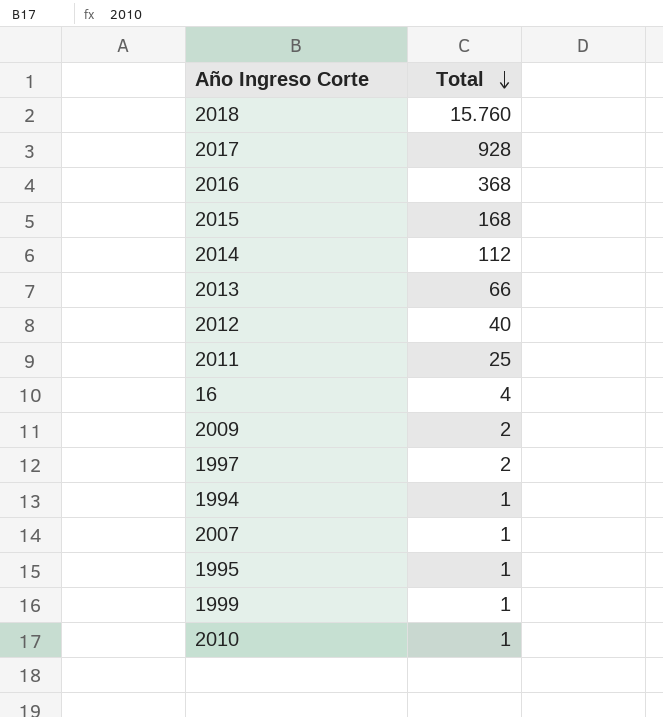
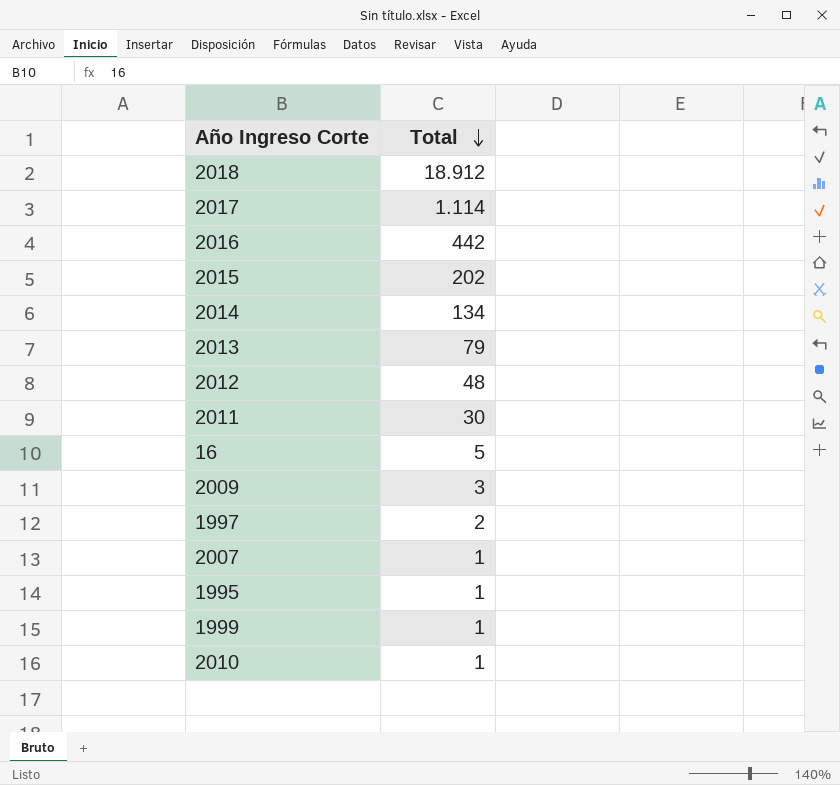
row 1994: 1 -> none
2018 | Total: 15.760 -> 18.912
2017 | Total: 928 -> 1.114
2016 | Total: 368 -> 442
2015 | Total: 168 -> 202
2014 | Total: 112 -> 134
2013 | Total: 66 -> 79
2012 | Total: 40 -> 48
2011 | Total: 25 -> 30
16 | Total: 4 -> 5
2009 | Total: 2 -> 3

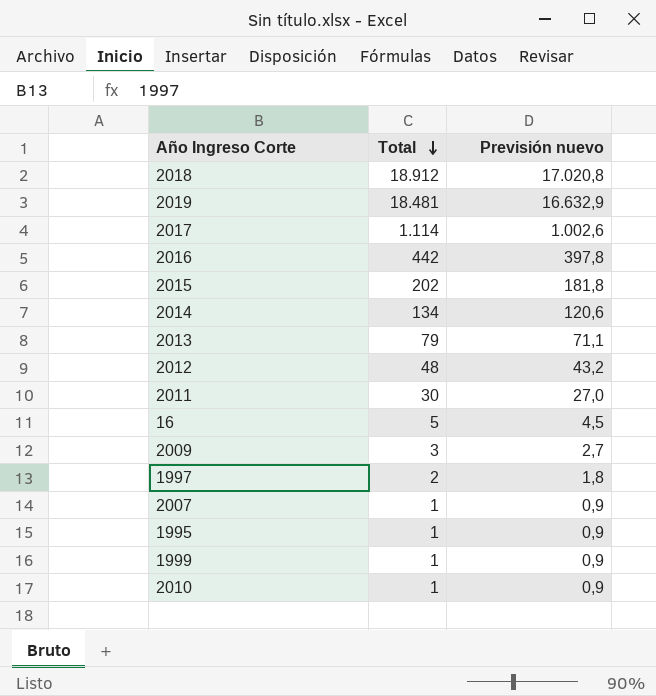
column Previsión nuevo | formula: none -> [Total] * 0,9
row 2019: none -> 18.481 | 16.632,9

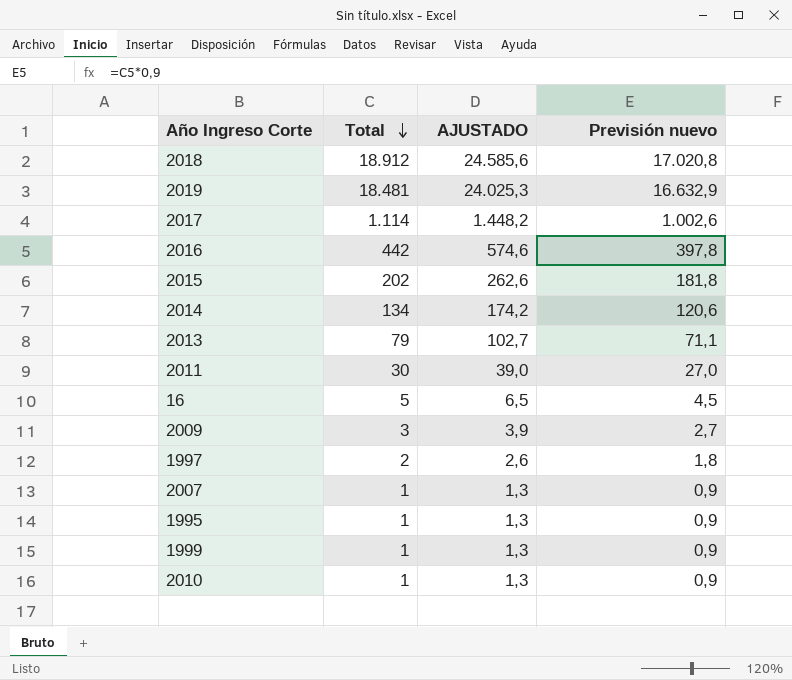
column AJUSTADO | formula: none -> [Total] * 1,3
row 2012: 48 | 43,2 -> none

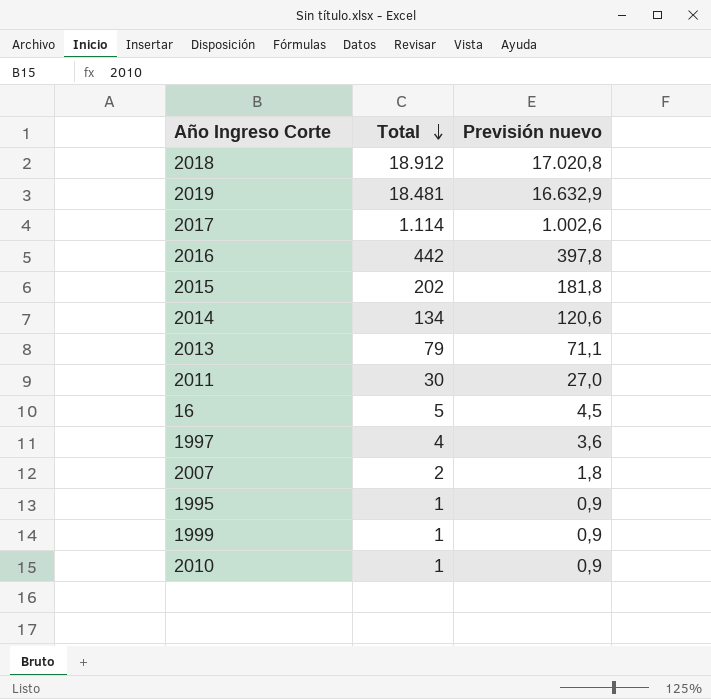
column AJUSTADO | formula: [Total] * 1,3 -> none
row 2009: 3 | 3,9 | 2,7 -> none
1997 | Total: 2 -> 4
1997 | Previsión nuevo: 1,8 -> 3,6
2007 | Total: 1 -> 2
2007 | Previsión nuevo: 0,9 -> 1,8

